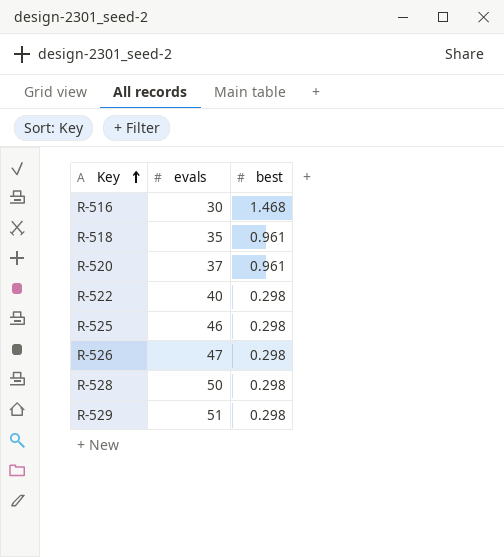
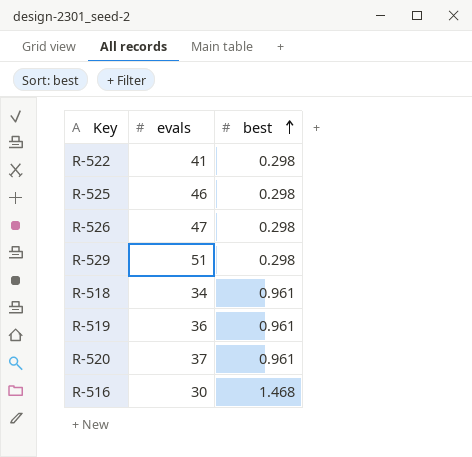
row order: Key ascending -> best ascending
row R-528: 50 | 0.298 -> none
R-522 | evals: 40 -> 41
R-518 | evals: 35 -> 34
row R-519: none -> 36 | 0.961

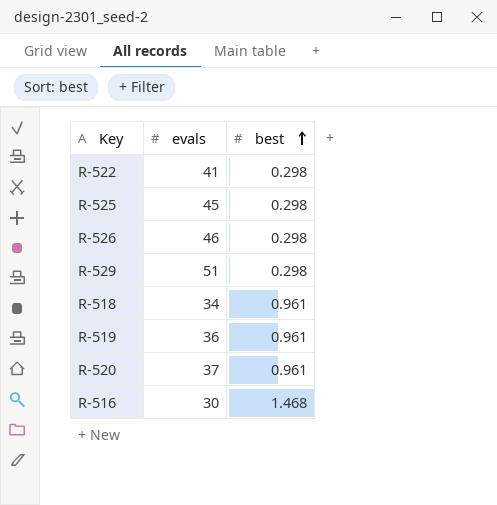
R-525 | evals: 46 -> 45
R-526 | evals: 47 -> 46

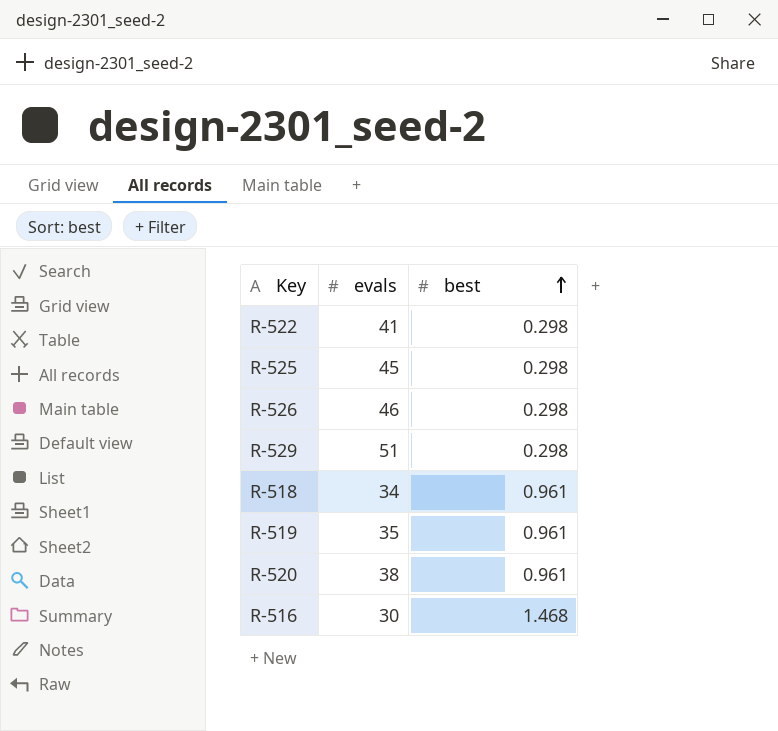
R-519 | evals: 36 -> 35
R-520 | evals: 37 -> 38

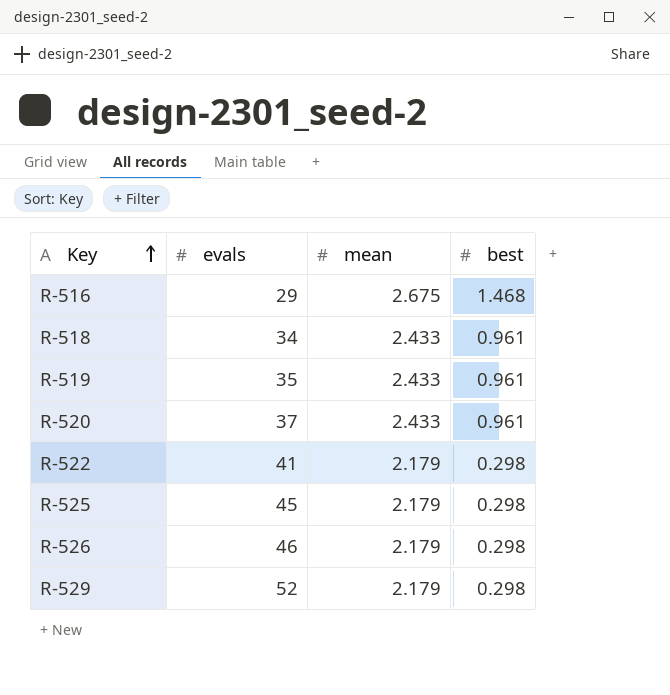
row order: best ascending -> Key ascending
column mean | position: none -> 3
R-516 | evals: 30 -> 29
R-520 | evals: 38 -> 37
R-529 | evals: 51 -> 52

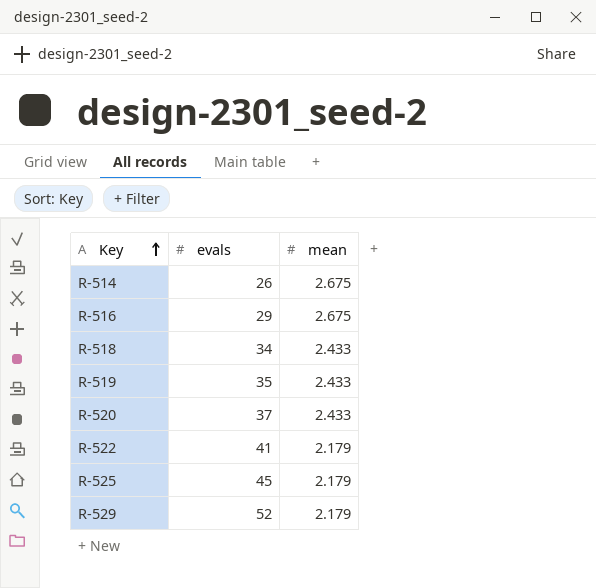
column best | position: 4 -> none
row R-526: 46 | 2.179 | 0.298 -> none
row R-514: none -> 26 | 2.675

